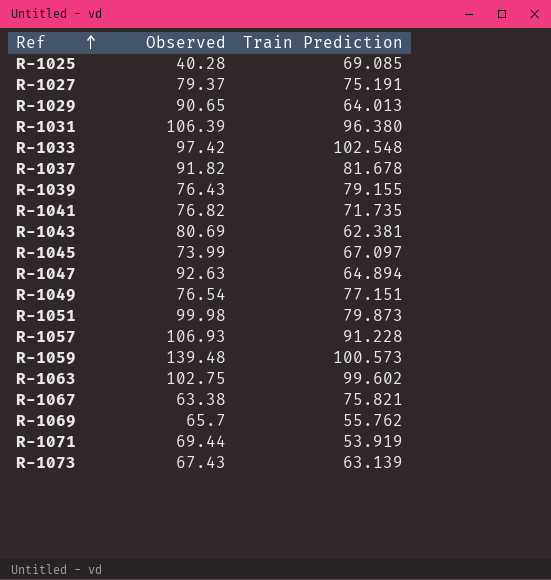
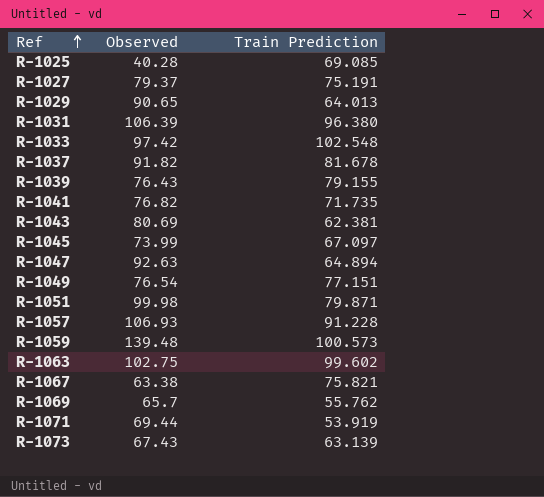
R-1051 | Train Prediction: 79.873 -> 79.871

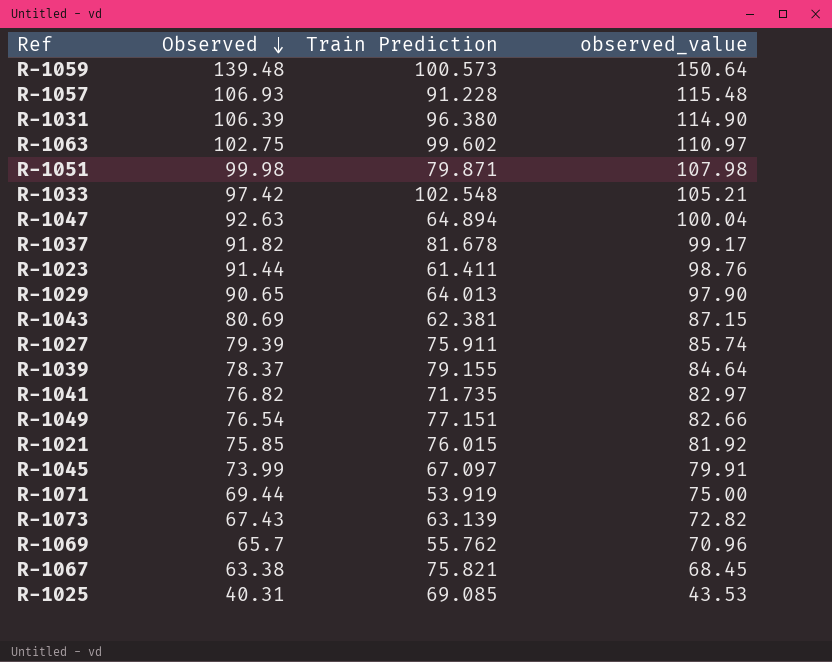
row order: Ref ascending -> Observed descending
column observed_value | formula: none -> [Observed] * 1.08
row R-1023: none -> 91.44 | 61.411 | 98.76
R-1027 | Observed: 79.37 -> 79.39
R-1027 | Train Prediction: 75.191 -> 75.911
R-1039 | Observed: 76.43 -> 78.37
row R-1021: none -> 75.85 | 76.015 | 81.92
R-1025 | Observed: 40.28 -> 40.31

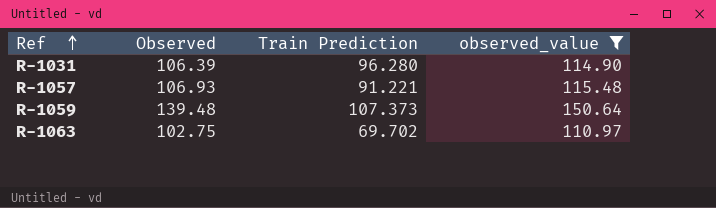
filter: none -> observed_value >= 110.97
row order: Observed descending -> Ref ascending
R-1031 | Train Prediction: 96.380 -> 96.280
R-1057 | Train Prediction: 91.228 -> 91.221
R-1059 | Train Prediction: 100.573 -> 107.373
R-1063 | Train Prediction: 99.602 -> 69.702

